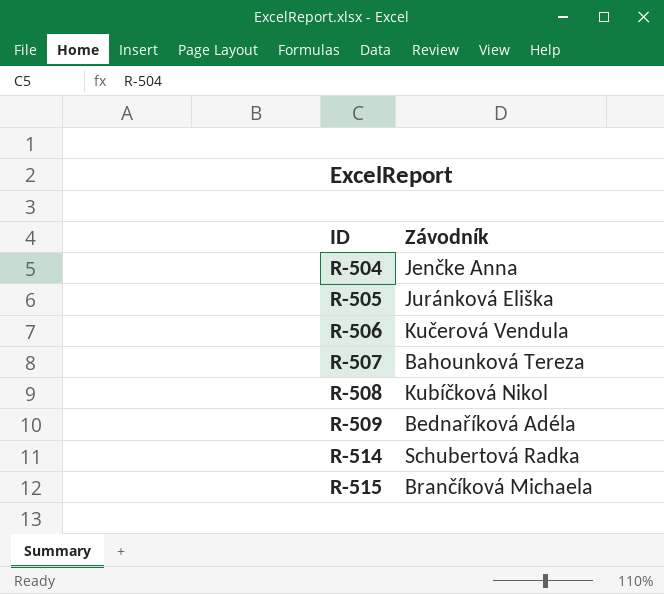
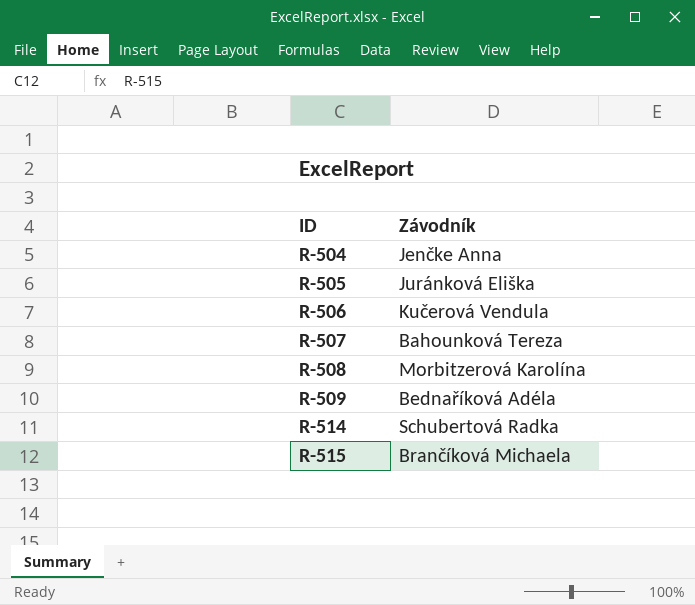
R-508 | Závodník: Kubíčková Nikol -> Morbitzerová Karolína

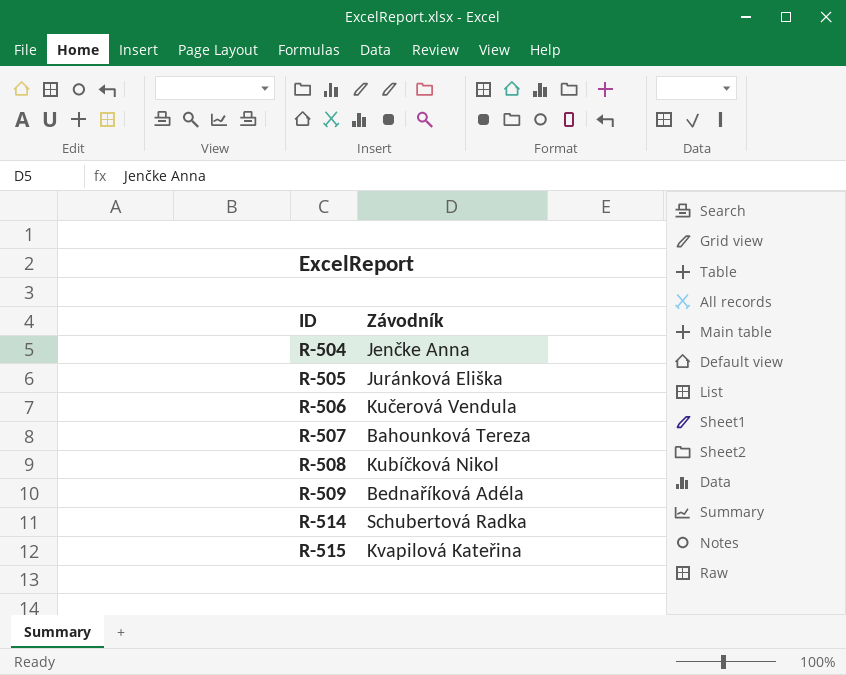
R-508 | Závodník: Morbitzerová Karolína -> Kubíčková Nikol
R-515 | Závodník: Brančíková Michaela -> Kvapilová Kateřina

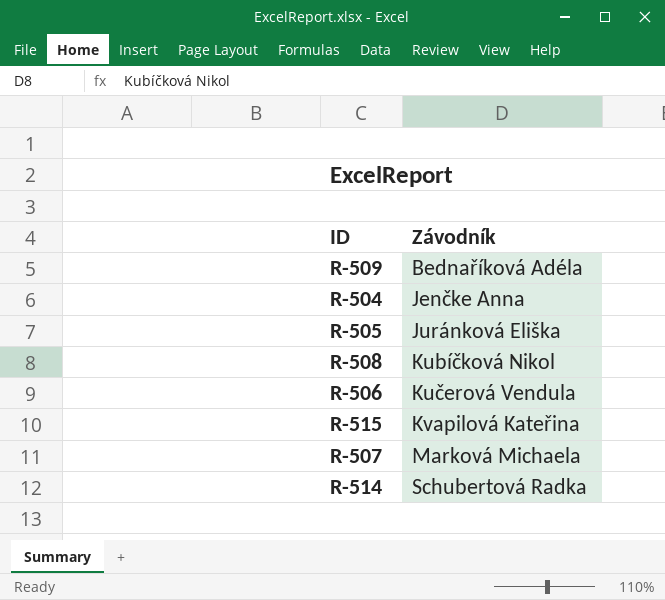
row order: ID ascending -> Závodník ascending
R-507 | Závodník: Bahounková Tereza -> Marková Michaela

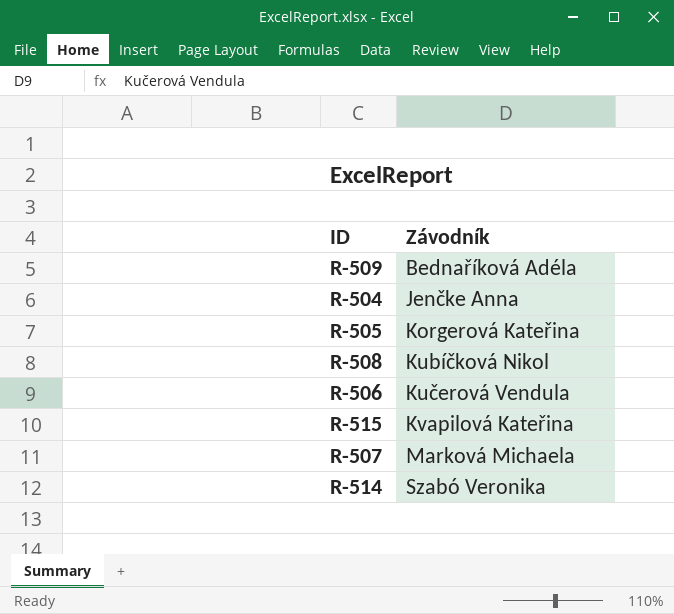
R-505 | Závodník: Juránková Eliška -> Korgerová Kateřina
R-514 | Závodník: Schubertová Radka -> Szabó Veronika

